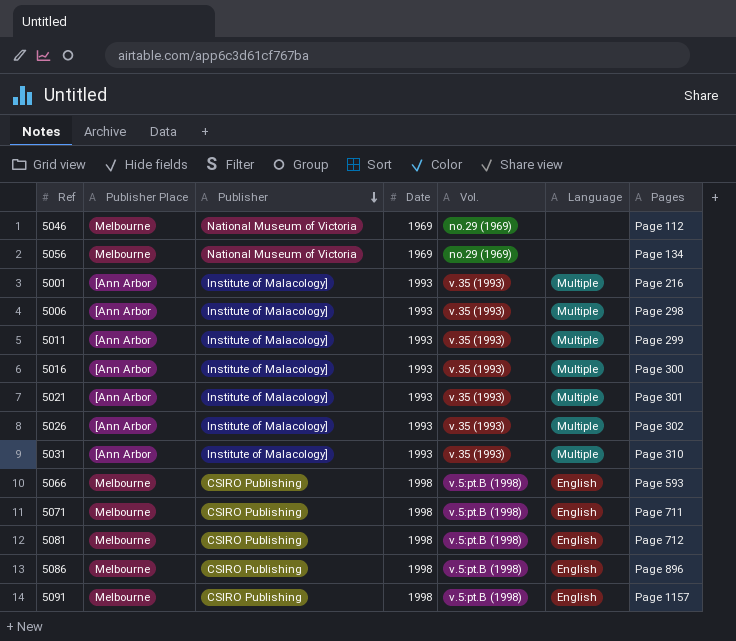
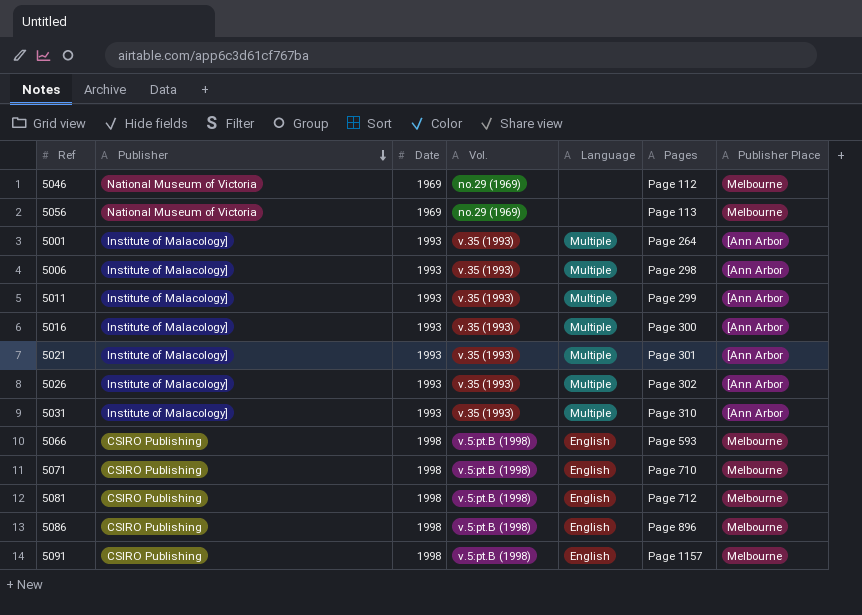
column Publisher Place | position: 2 -> 7
5056 | Pages: Page 134 -> Page 113
5001 | Pages: Page 216 -> Page 264
5071 | Pages: Page 711 -> Page 710

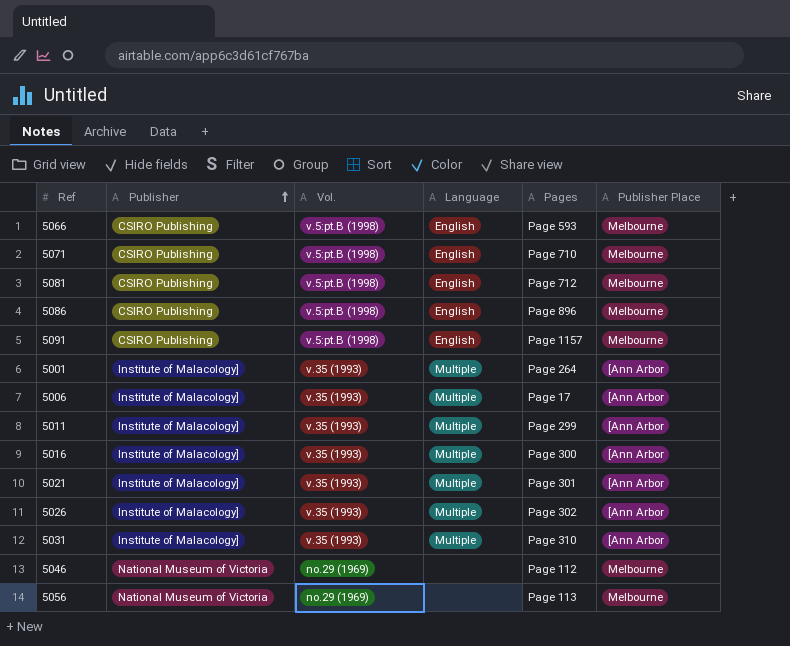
row order: Publisher descending -> Publisher ascending
column Date | position: 3 -> none
5006 | Pages: Page 298 -> Page 17

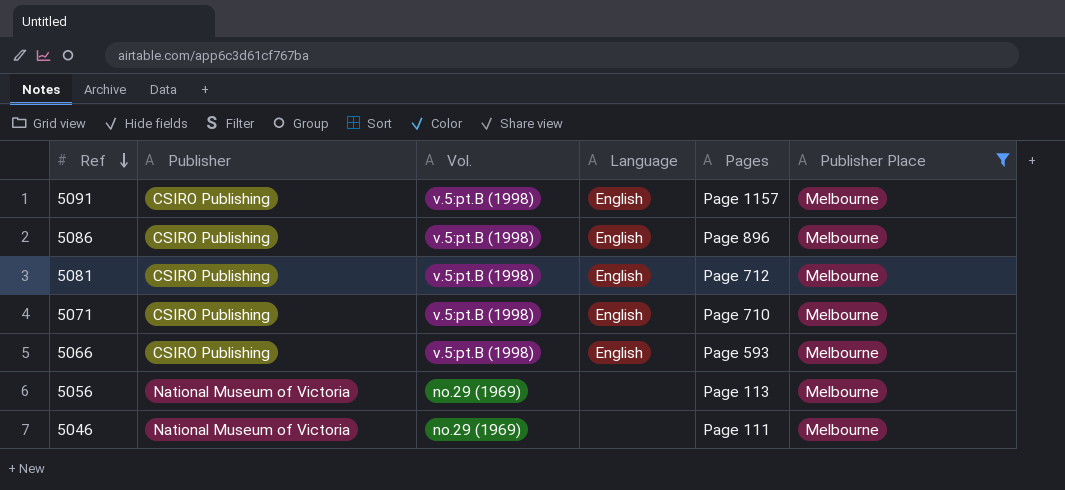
filter: none -> Publisher Place = Melbourne
row order: Publisher ascending -> Ref descending
5046 | Pages: Page 112 -> Page 111

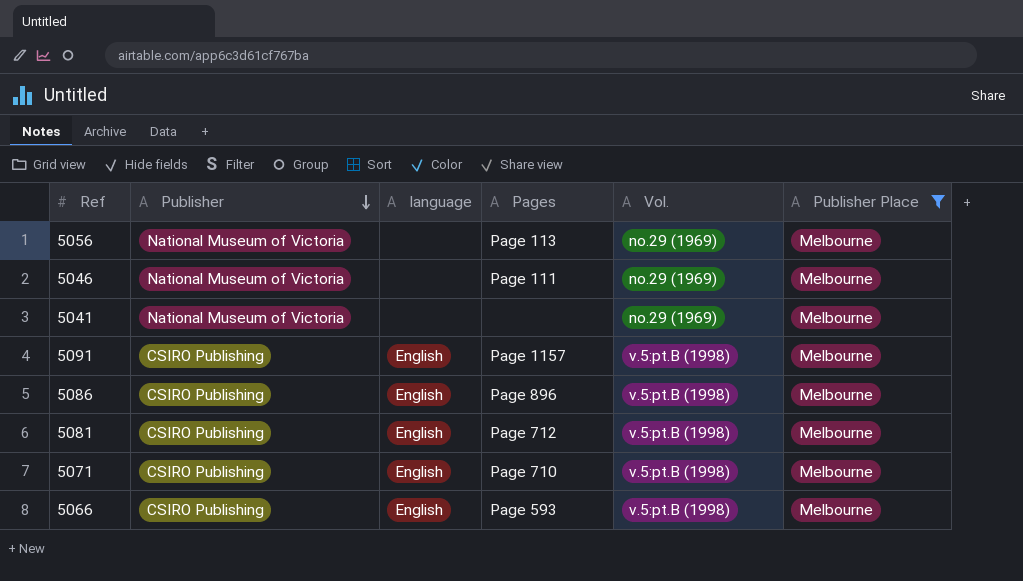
row order: Ref descending -> Publisher descending
column name: Language -> language
column Vol. | position: 3 -> 5
row 5041: none -> National Museum of Victoria | none | none | no.29 (1969) | Melbourne

